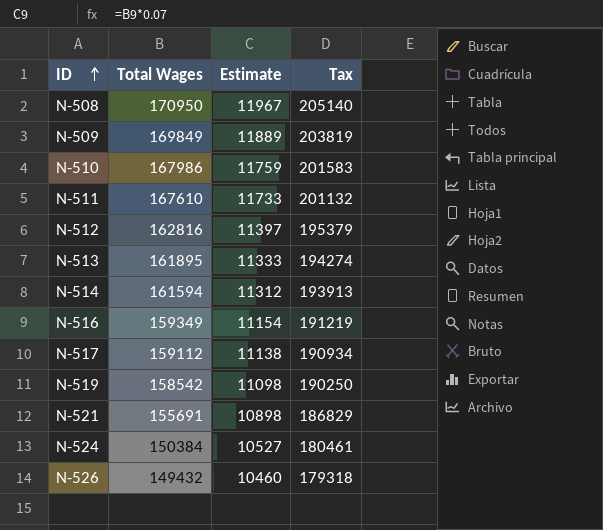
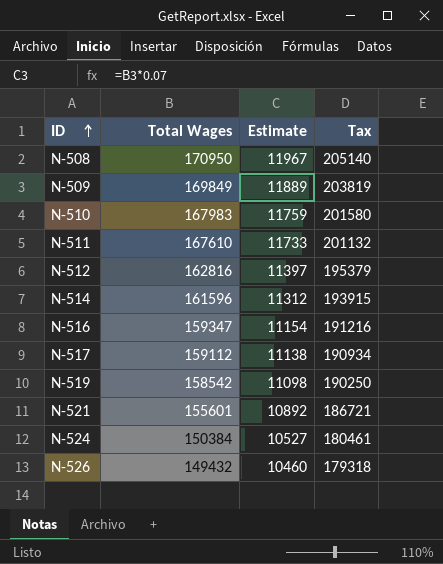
row N-513: 161895 | 11333 | 194274 -> none
N-510 | Total Wages: 167986 -> 167983
N-510 | Tax: 201583 -> 201580
N-514 | Total Wages: 161594 -> 161596
N-514 | Tax: 193913 -> 193915
N-516 | Total Wages: 159349 -> 159347
N-516 | Tax: 191219 -> 191216
N-521 | Total Wages: 155691 -> 155601
N-521 | Estimate: 10898 -> 10892
N-521 | Tax: 186829 -> 186721

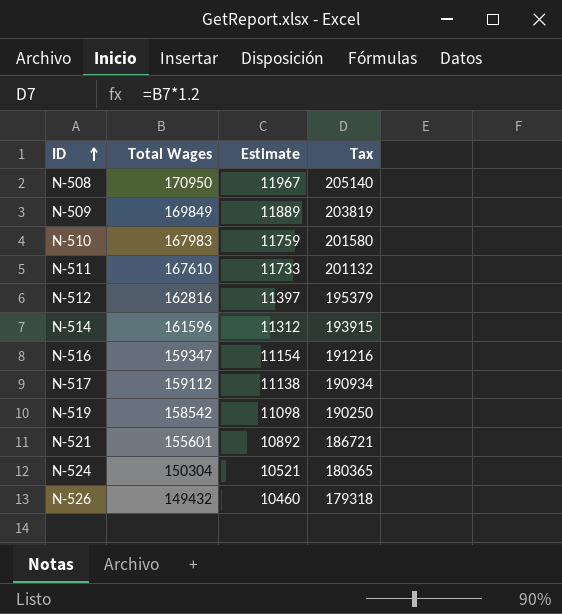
N-524 | Total Wages: 150384 -> 150304
N-524 | Estimate: 10527 -> 10521
N-524 | Tax: 180461 -> 180365

